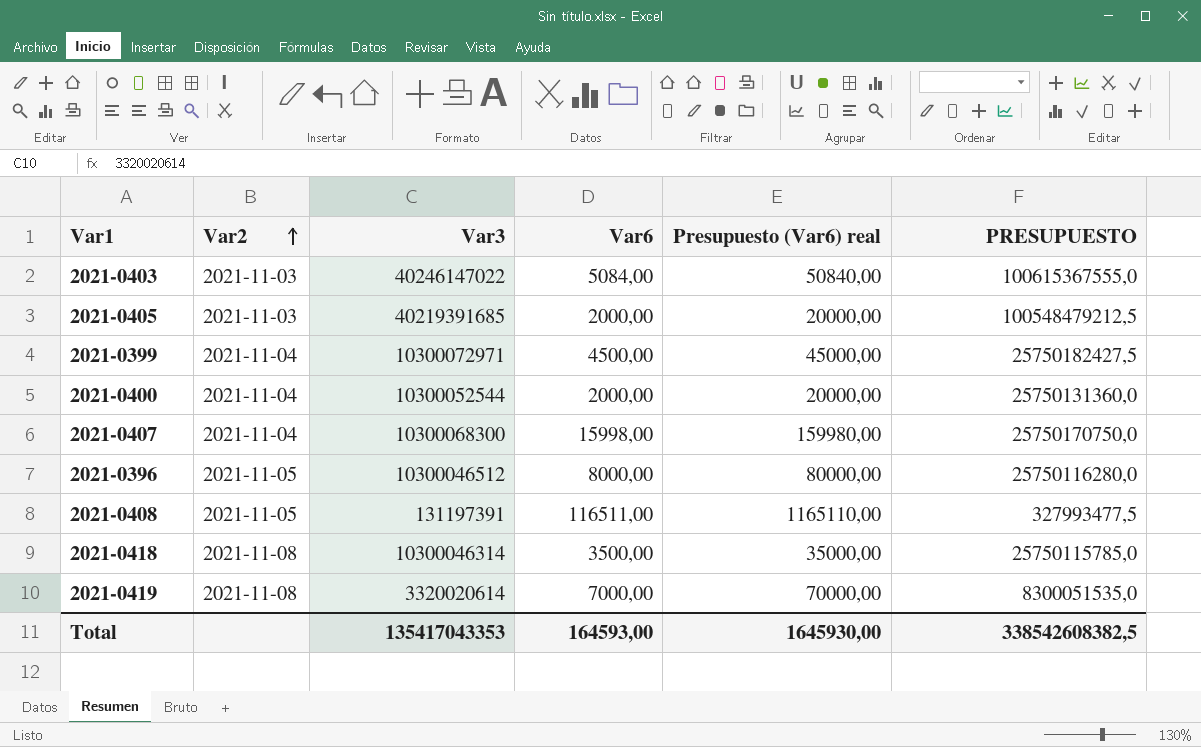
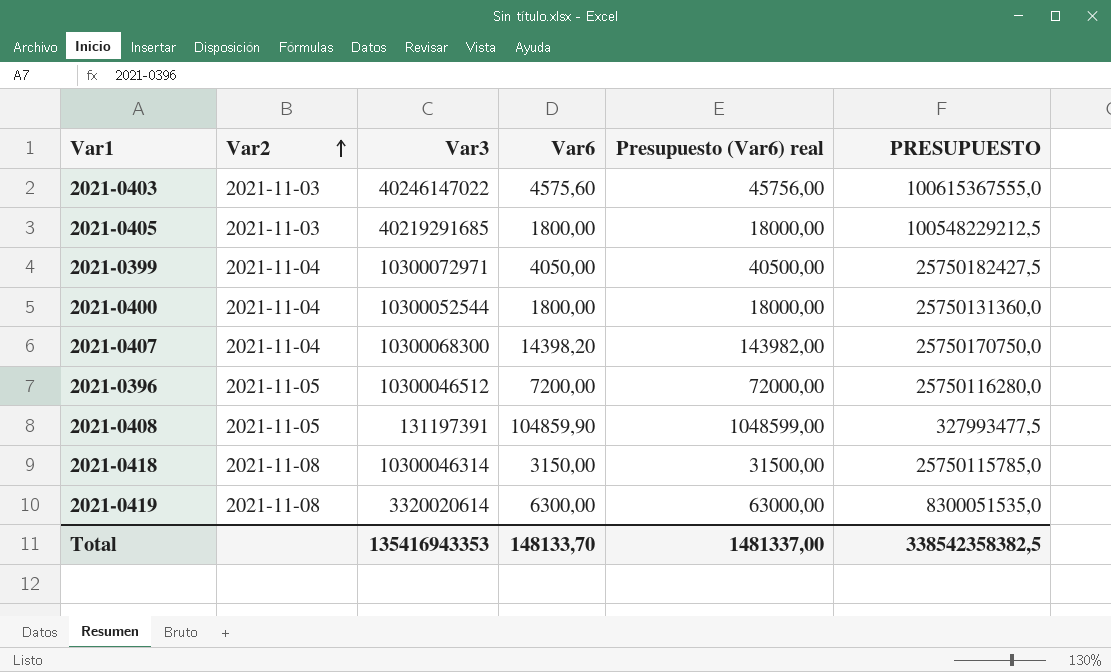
2021-0403 | Var6: 5084,00 -> 4575,60
2021-0403 | Presupuesto (Var6) real: 50840,00 -> 45756,00
2021-0405 | Var3: 40219391685 -> 40219291685
2021-0405 | Var6: 2000,00 -> 1800,00
2021-0405 | Presupuesto (Var6) real: 20000,00 -> 18000,00
2021-0405 | PRESUPUESTO: 100548479212,5 -> 100548229212,5
2021-0399 | Var6: 4500,00 -> 4050,00
2021-0399 | Presupuesto (Var6) real: 45000,00 -> 40500,00
2021-0400 | Var6: 2000,00 -> 1800,00
2021-0400 | Presupuesto (Var6) real: 20000,00 -> 18000,00
2021-0407 | Var6: 15998,00 -> 14398,20
2021-0407 | Presupuesto (Var6) real: 159980,00 -> 143982,00
2021-0396 | Var6: 8000,00 -> 7200,00
2021-0396 | Presupuesto (Var6) real: 80000,00 -> 72000,00
2021-0408 | Var6: 116511,00 -> 104859,90
2021-0408 | Presupuesto (Var6) real: 1165110,00 -> 1048599,00
2021-0418 | Var6: 3500,00 -> 3150,00
2021-0418 | Presupuesto (Var6) real: 35000,00 -> 31500,00
2021-0419 | Var6: 7000,00 -> 6300,00
2021-0419 | Presupuesto (Var6) real: 70000,00 -> 63000,00
Total | Var3: 135417043353 -> 135416943353
Total | Var6: 164593,00 -> 148133,70
Total | Presupuesto (Var6) real: 1645930,00 -> 1481337,00
Total | PRESUPUESTO: 338542608382,5 -> 338542358382,5

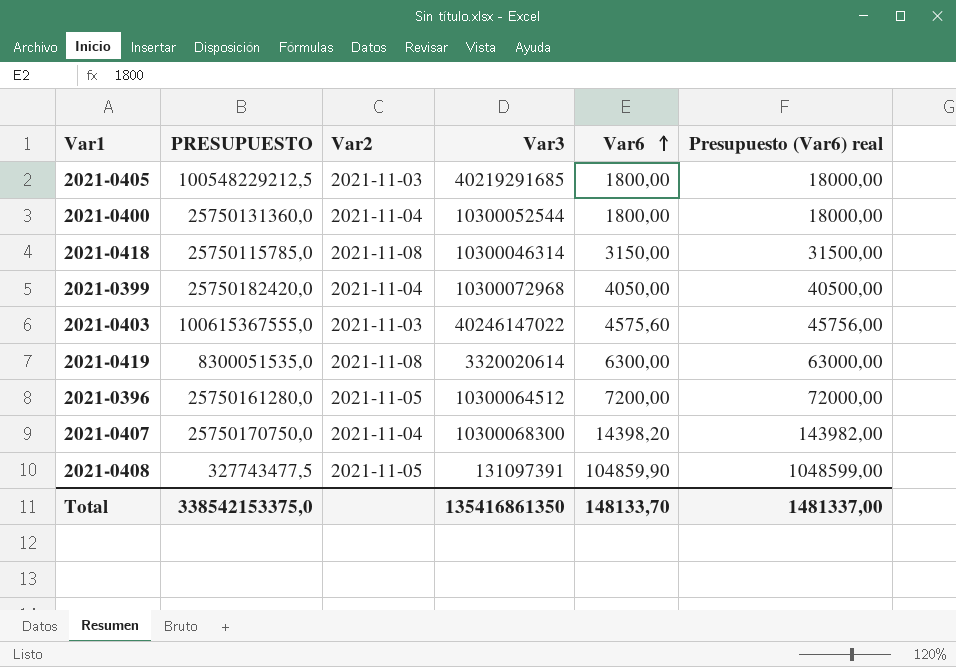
row order: Var2 ascending -> Var6 ascending
column PRESUPUESTO | position: 6 -> 2
2021-0399 | PRESUPUESTO: 25750182427,5 -> 25750182420,0
2021-0399 | Var3: 10300072971 -> 10300072968
2021-0396 | PRESUPUESTO: 25750116280,0 -> 25750161280,0
2021-0396 | Var3: 10300046512 -> 10300064512
2021-0408 | PRESUPUESTO: 327993477,5 -> 327743477,5
2021-0408 | Var3: 131197391 -> 131097391
Total | PRESUPUESTO: 338542358382,5 -> 338542153375,0
Total | Var3: 135416943353 -> 135416861350

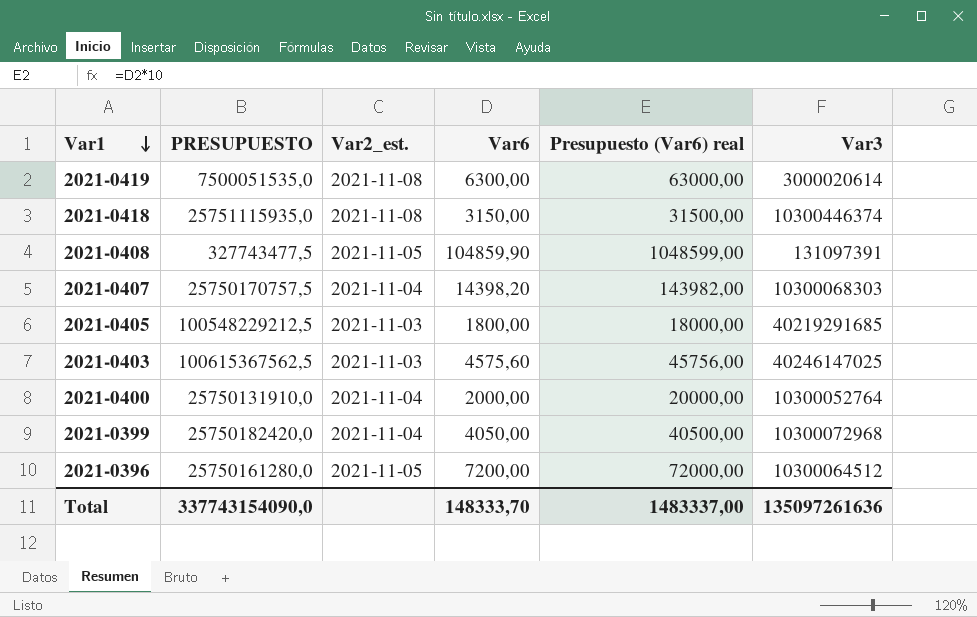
row order: Var6 ascending -> Var1 descending
column name: Var2 -> Var2_est.
column Var3 | position: 4 -> 6
2021-0419 | PRESUPUESTO: 8300051535,0 -> 7500051535,0
2021-0419 | Var3: 3320020614 -> 3000020614
2021-0418 | PRESUPUESTO: 25750115785,0 -> 25751115935,0
2021-0418 | Var3: 10300046314 -> 10300446374
2021-0407 | PRESUPUESTO: 25750170750,0 -> 25750170757,5
2021-0407 | Var3: 10300068300 -> 10300068303
2021-0403 | PRESUPUESTO: 100615367555,0 -> 100615367562,5
2021-0403 | Var3: 40246147022 -> 40246147025
2021-0400 | PRESUPUESTO: 25750131360,0 -> 25750131910,0
2021-0400 | Var6: 1800,00 -> 2000,00
2021-0400 | Presupuesto (Var6) real: 18000,00 -> 20000,00
2021-0400 | Var3: 10300052544 -> 10300052764
Total | PRESUPUESTO: 338542153375,0 -> 337743154090,0
Total | Var6: 148133,70 -> 148333,70
Total | Presupuesto (Var6) real: 1481337,00 -> 1483337,00
Total | Var3: 135416861350 -> 135097261636

